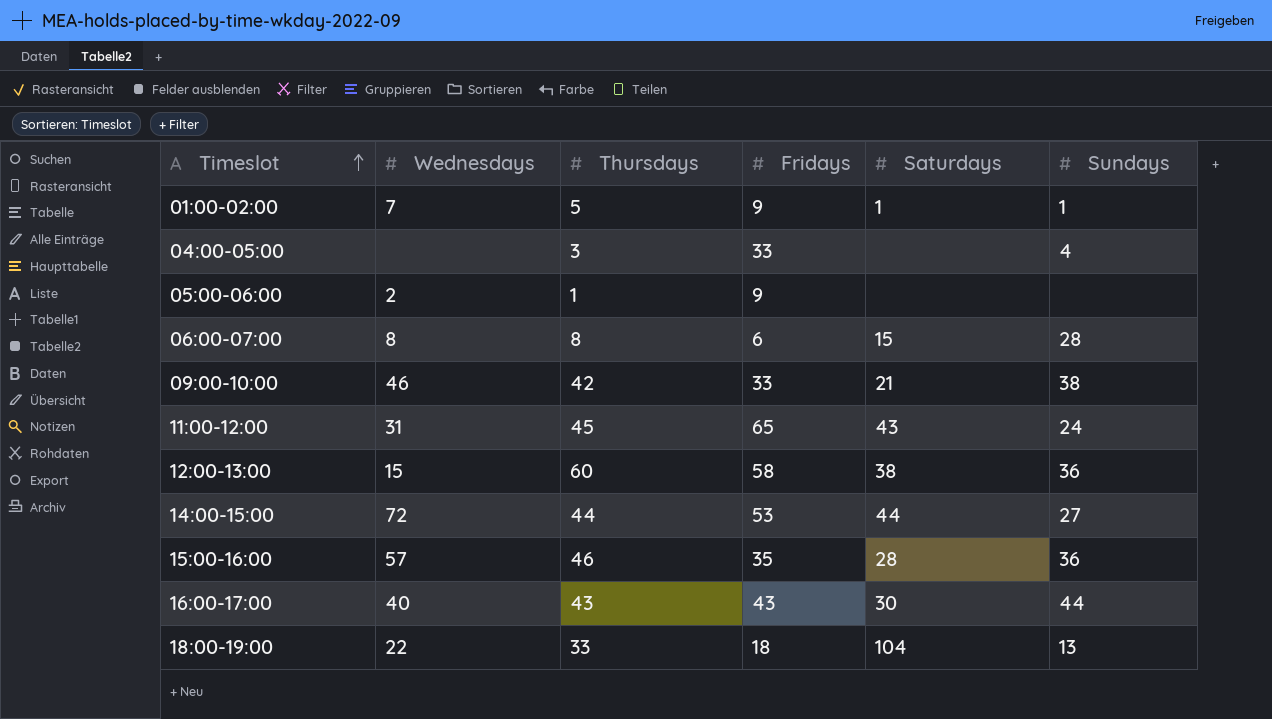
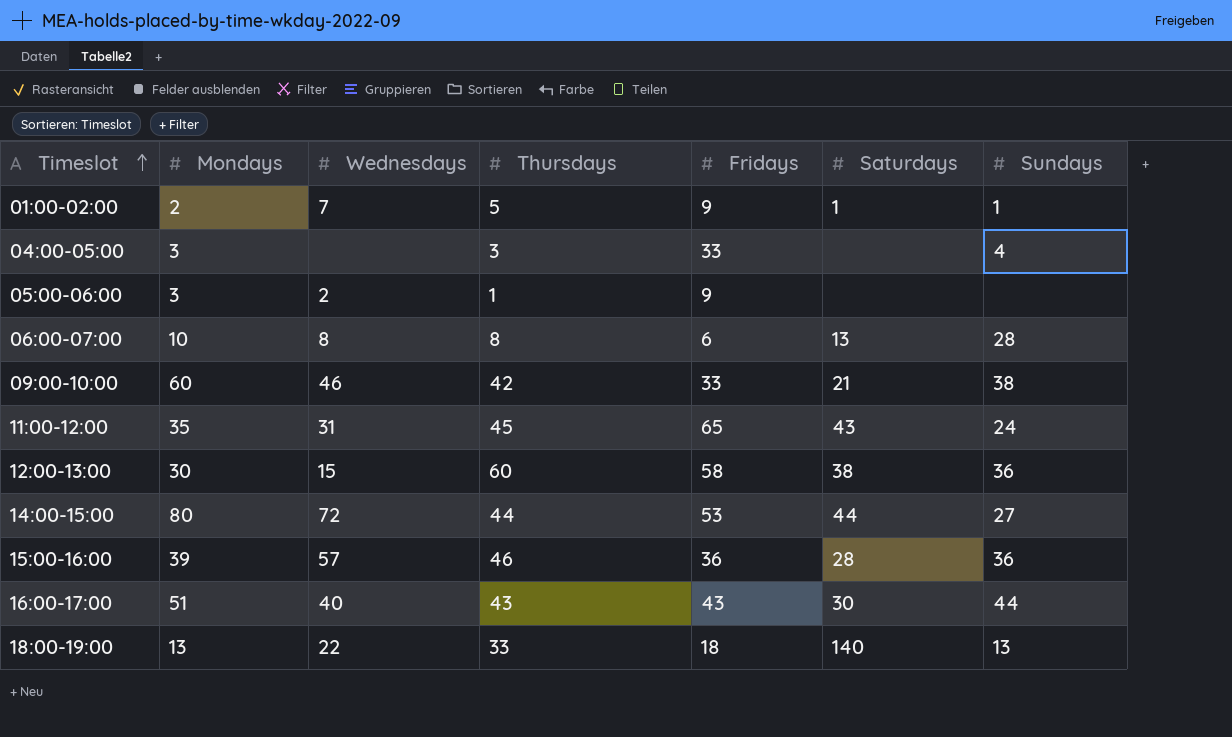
column Mondays | position: none -> 2
06:00-07:00 | Saturdays: 15 -> 13
15:00-16:00 | Fridays: 35 -> 36
18:00-19:00 | Saturdays: 104 -> 140

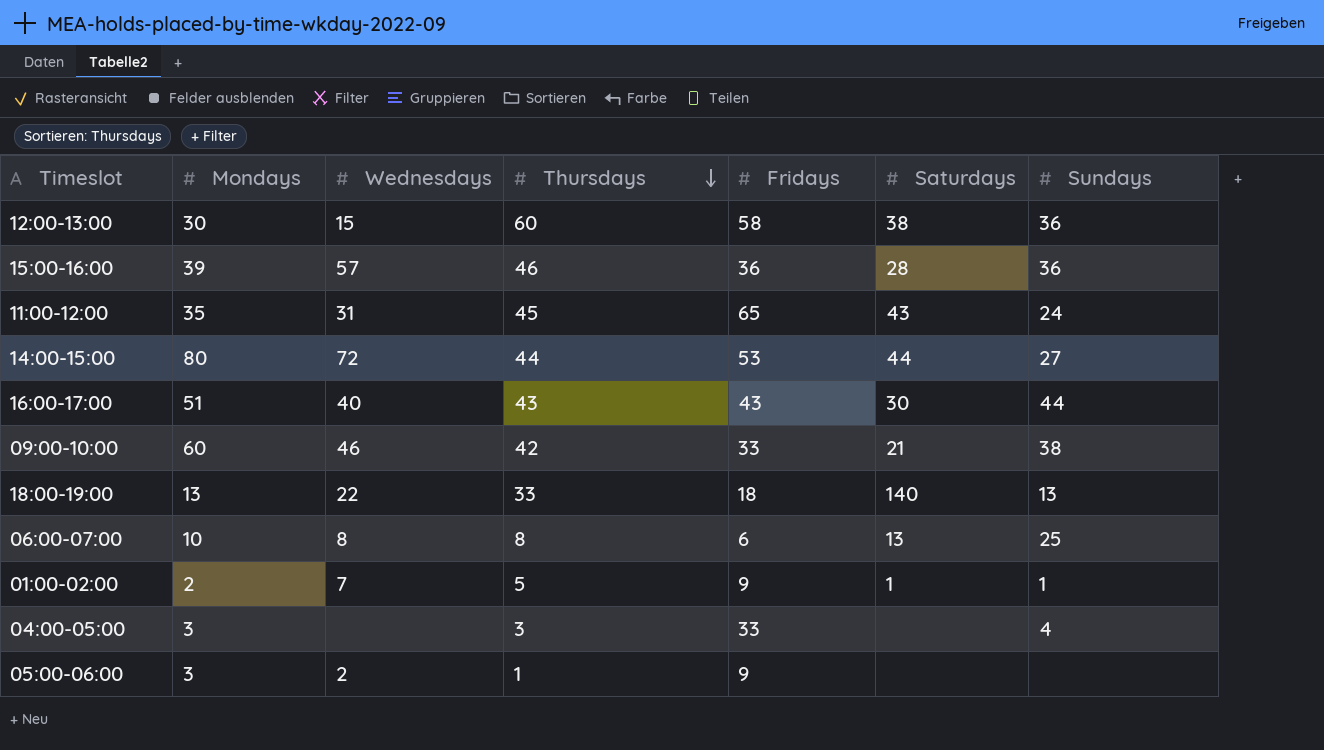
row order: Timeslot ascending -> Thursdays descending
06:00-07:00 | Sundays: 28 -> 25

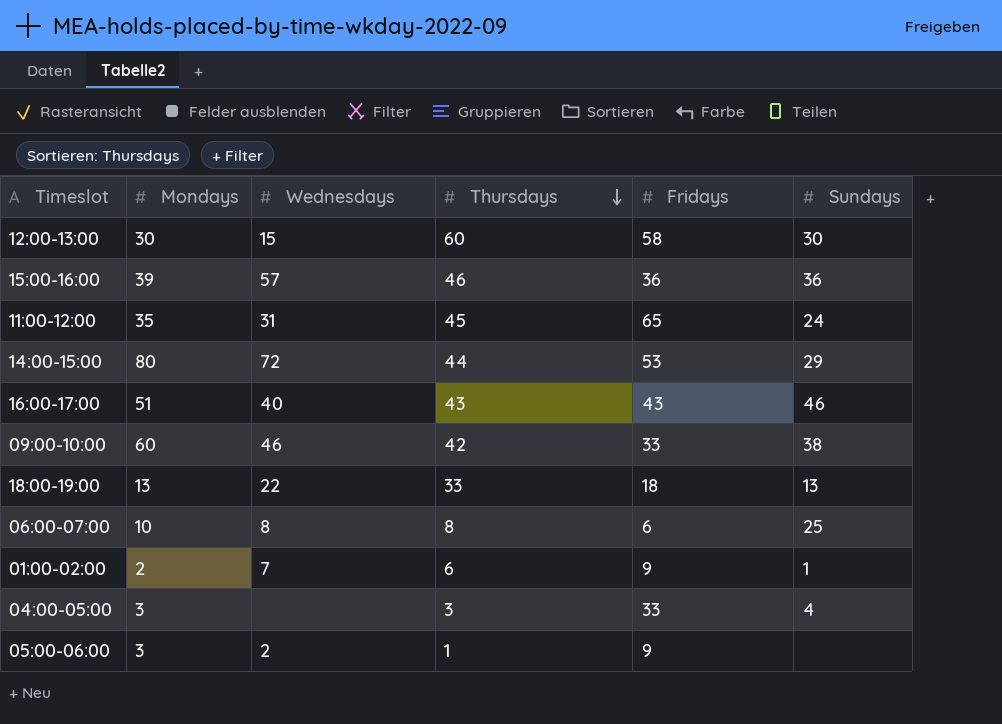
column Saturdays | position: 6 -> none
12:00-13:00 | Sundays: 36 -> 30
14:00-15:00 | Sundays: 27 -> 29
16:00-17:00 | Sundays: 44 -> 46
01:00-02:00 | Thursdays: 5 -> 6

